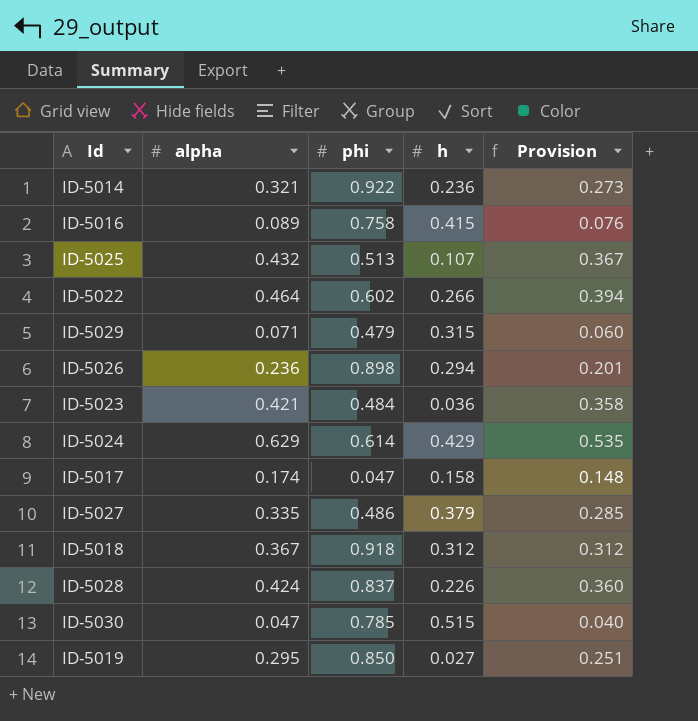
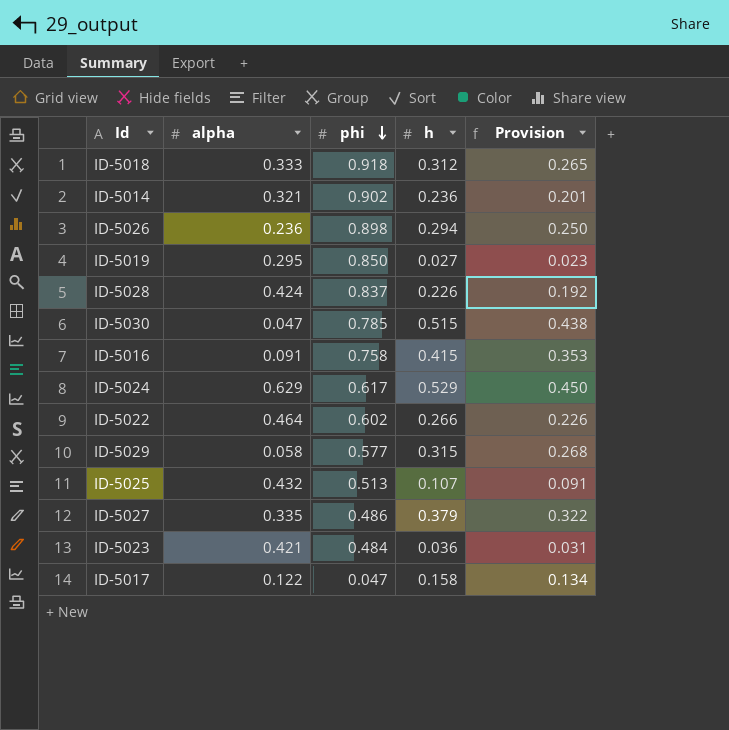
row order: none -> phi descending
column Provision | formula: [alpha] * 0.85 -> [h] * 0.85
ID-5018 | alpha: 0.367 -> 0.333
ID-5014 | phi: 0.922 -> 0.902
ID-5016 | alpha: 0.089 -> 0.091
ID-5024 | phi: 0.614 -> 0.617
ID-5024 | h: 0.429 -> 0.529
ID-5029 | alpha: 0.071 -> 0.058
ID-5029 | phi: 0.479 -> 0.577
ID-5017 | alpha: 0.174 -> 0.122

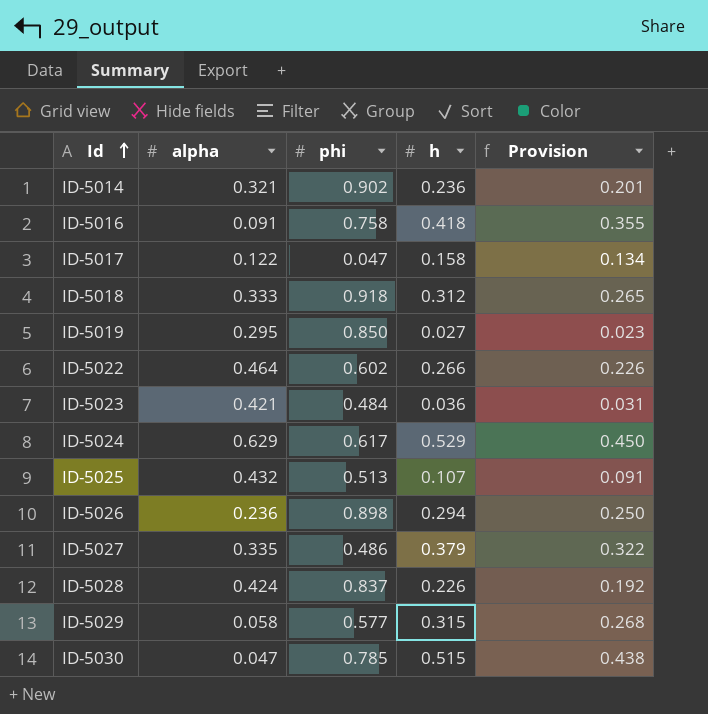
row order: phi descending -> Id ascending
ID-5016 | h: 0.415 -> 0.418
ID-5016 | Provision: 0.353 -> 0.355

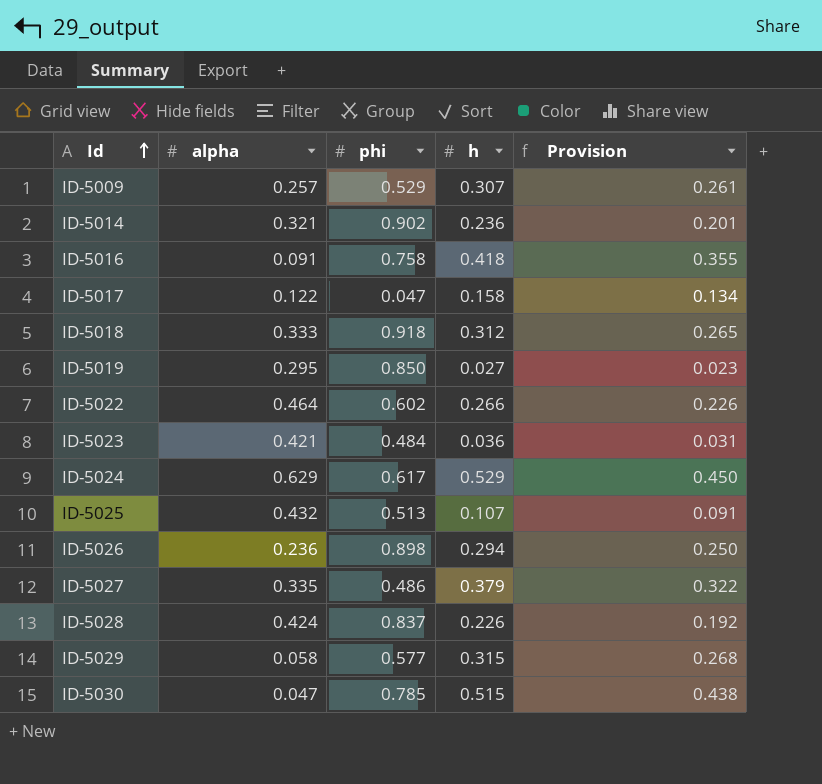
row ID-5009: none -> 0.257 | 0.529 | 0.307 | 0.261

